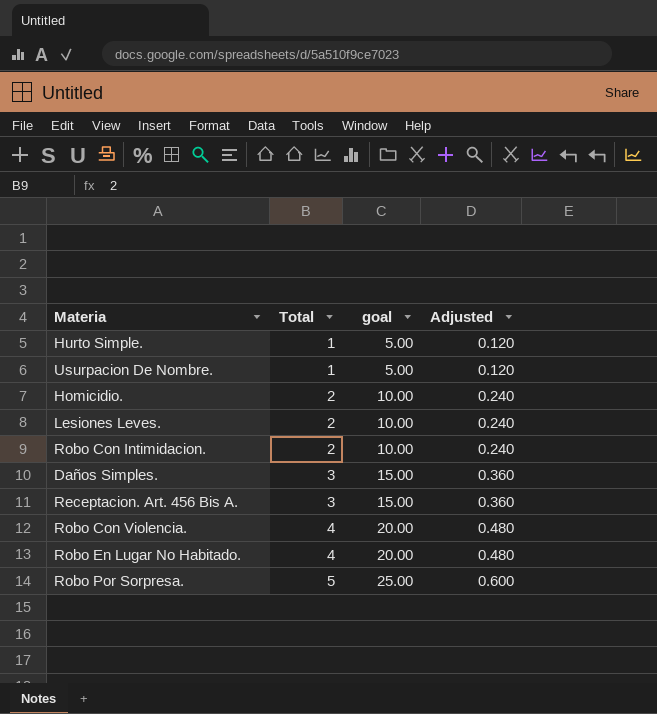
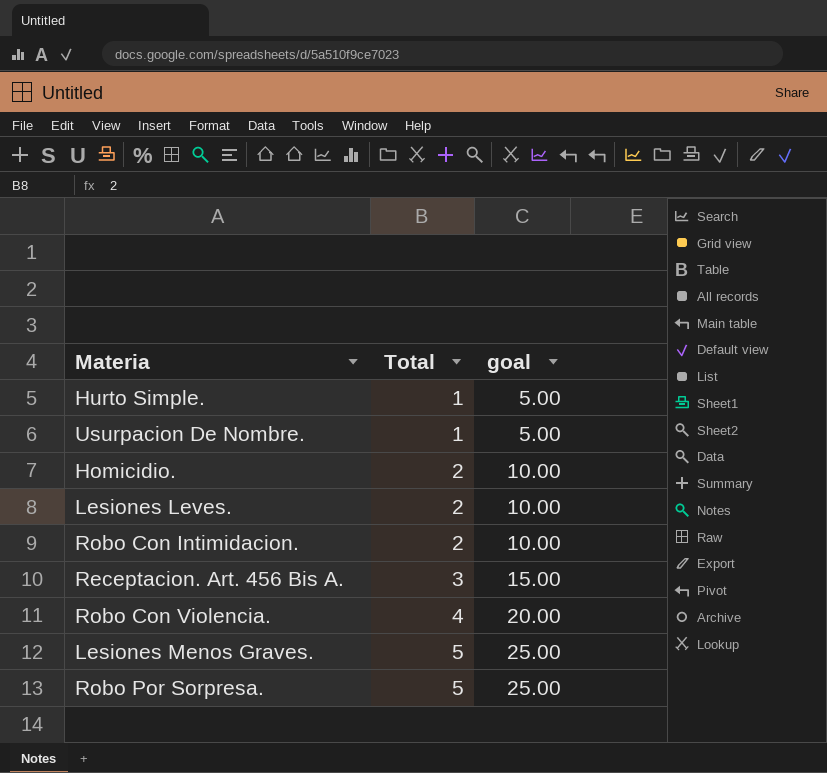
column Adjusted | formula: [Total] * 0.12 -> none
row Daños Simples.: 3 | 15.00 | 0.360 -> none
row Robo En Lugar No Habitado.: 4 | 20.00 | 0.480 -> none
row Lesiones Menos Graves.: none -> 5 | 25.00

